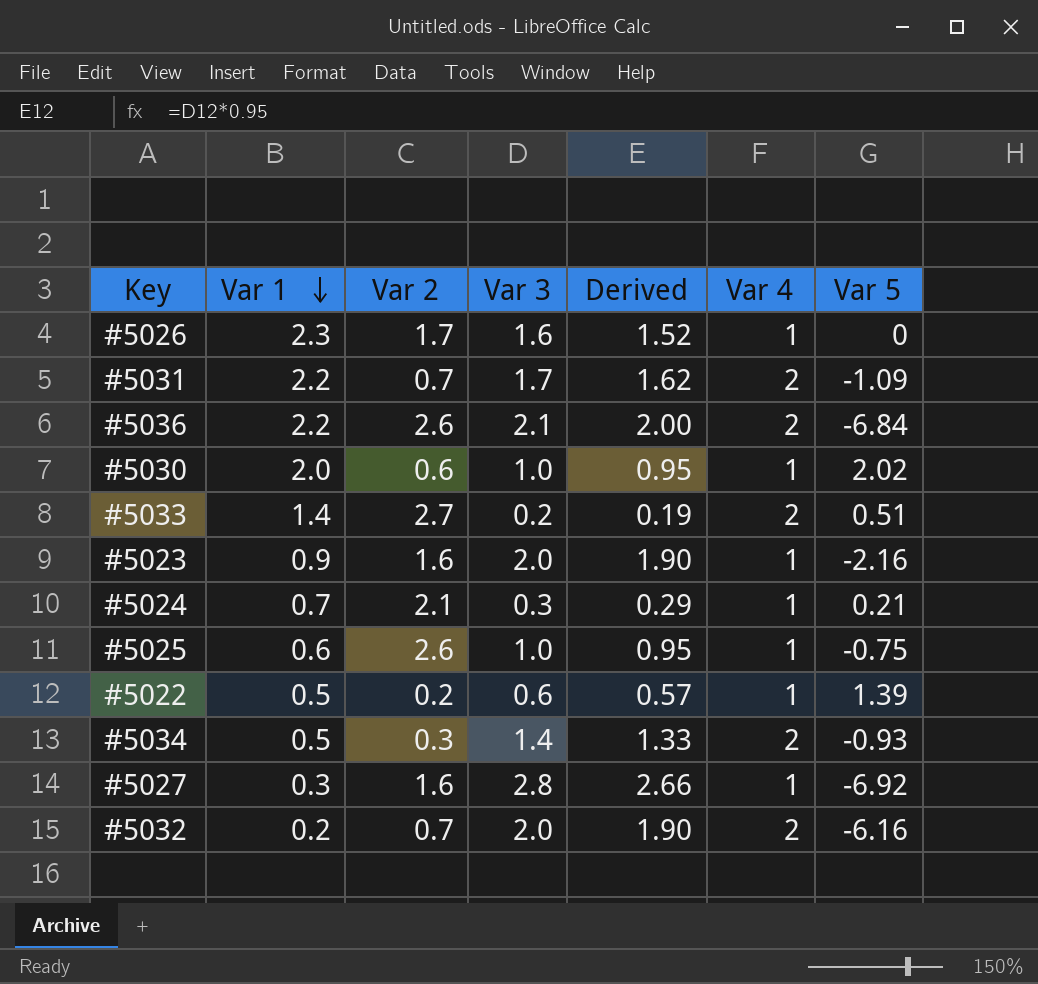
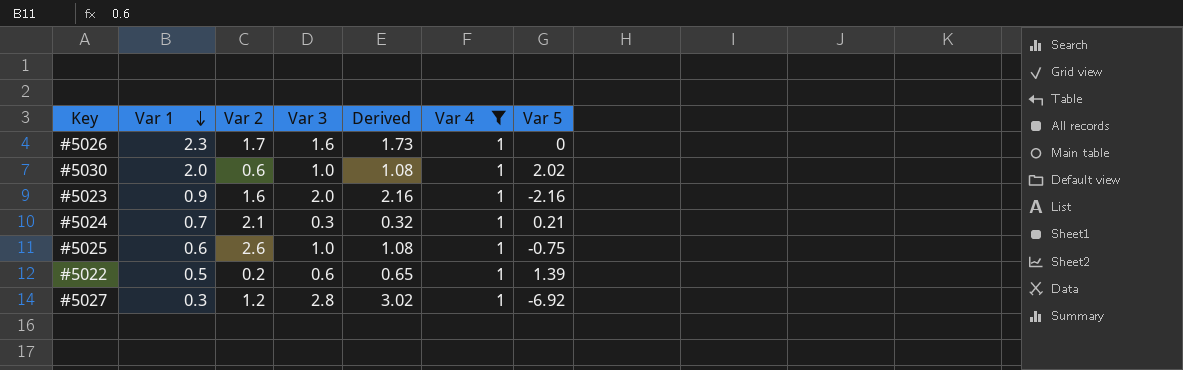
filter: none -> Var 4 = 1
column Derived | formula: [Var 3] * 0.95 -> [Var 3] * 1.08
#5027 | Var 2: 1.6 -> 1.2

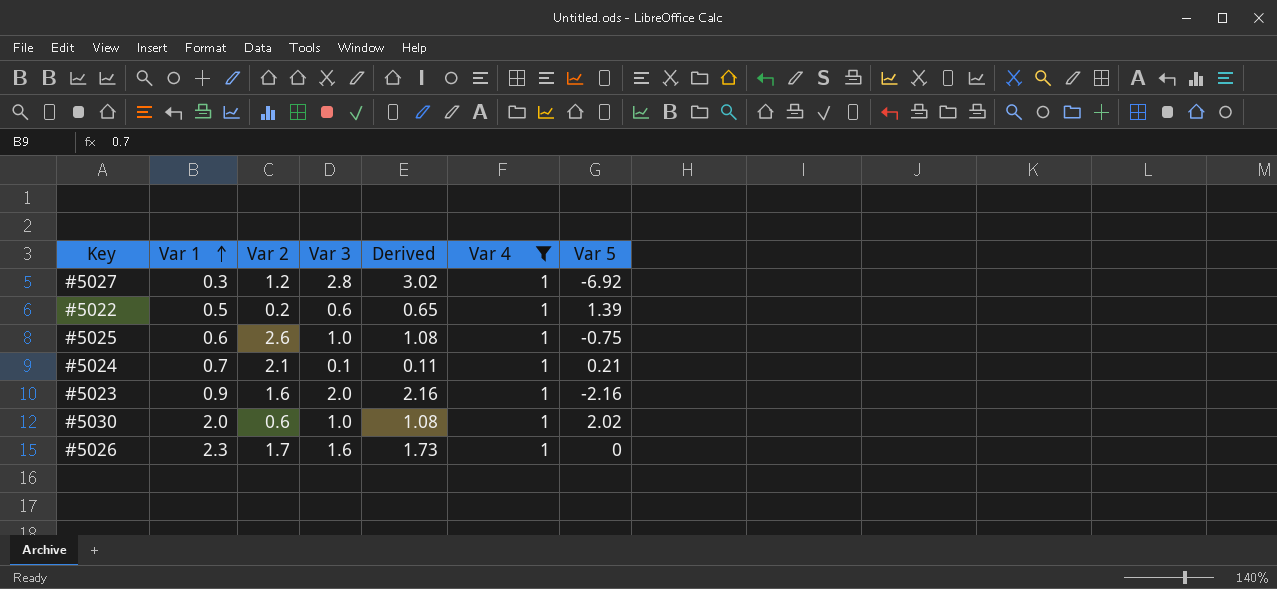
row order: Var 1 descending -> Var 1 ascending
#5024 | Var 3: 0.3 -> 0.1
#5024 | Derived: 0.32 -> 0.11

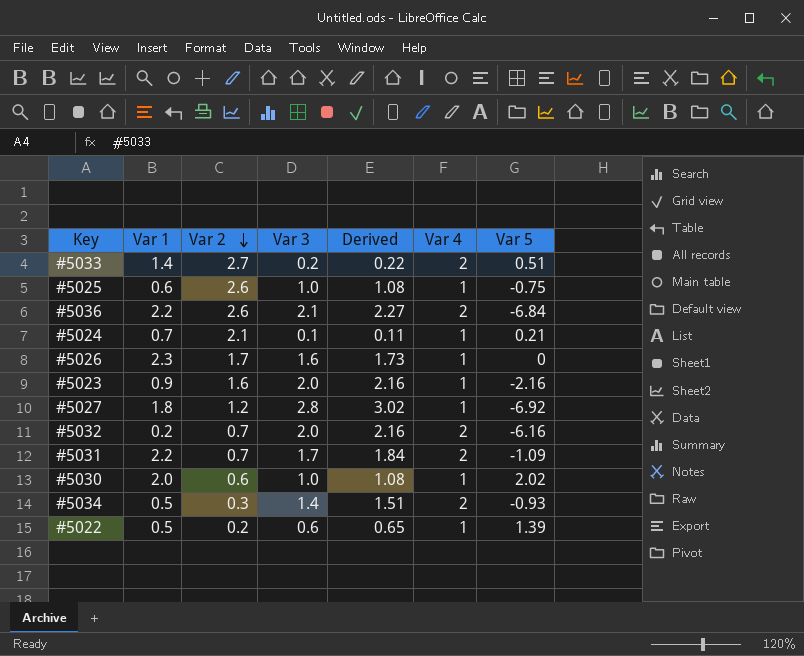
filter: Var 4 = 1 -> none
row order: Var 1 ascending -> Var 2 descending
#5027 | Var 1: 0.3 -> 1.8

